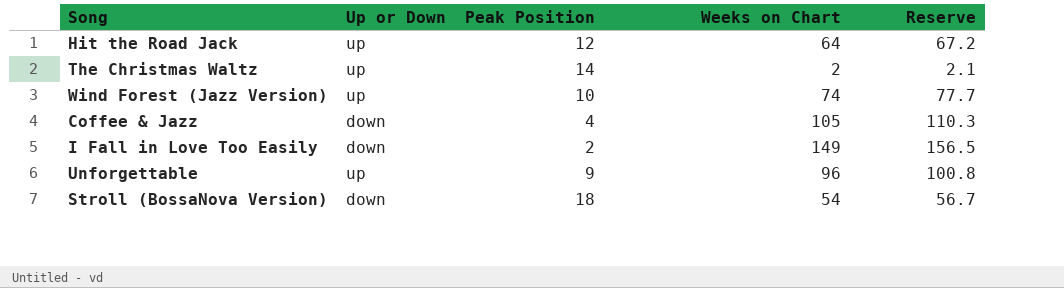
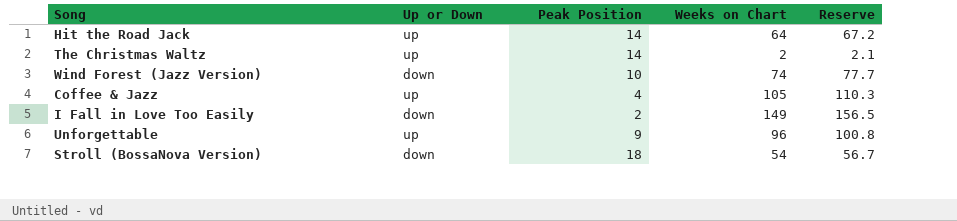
Hit the Road Jack | Peak Position: 12 -> 14
Wind Forest (Jazz Version) | Up or Down: up -> down
Coffee & Jazz | Up or Down: down -> up

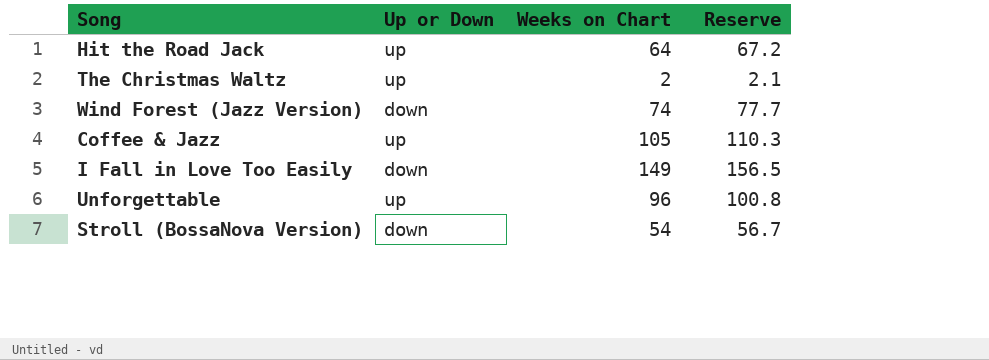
column Peak Position | position: 3 -> none

